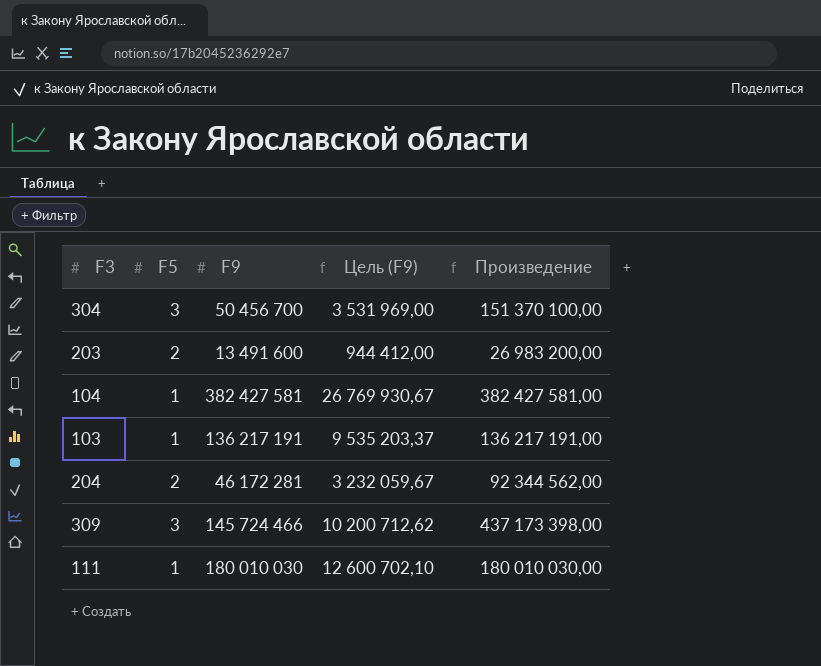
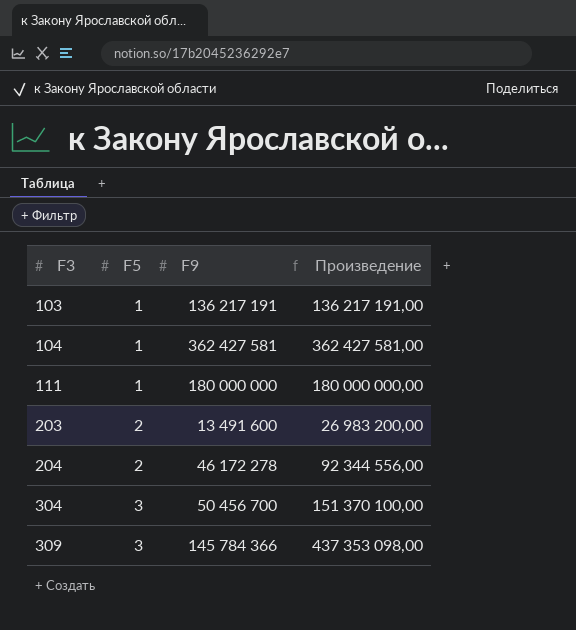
row order: none -> F3 ascending
column Цель (F9) | formula: [F9] * 0,07 -> none
104 | F9: 382 427 581 -> 362 427 581
104 | Произведение: 382 427 581,00 -> 362 427 581,00
111 | F9: 180 010 030 -> 180 000 000
111 | Произведение: 180 010 030,00 -> 180 000 000,00
204 | F9: 46 172 281 -> 46 172 278
204 | Произведение: 92 344 562,00 -> 92 344 556,00
309 | F9: 145 724 466 -> 145 784 366
309 | Произведение: 437 173 398,00 -> 437 353 098,00

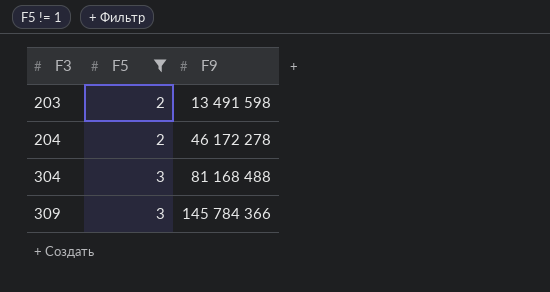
filter: none -> F5 != 1
column Произведение | formula: [F5] * [F9] -> none
203 | F9: 13 491 600 -> 13 491 598
304 | F9: 50 456 700 -> 81 168 488

